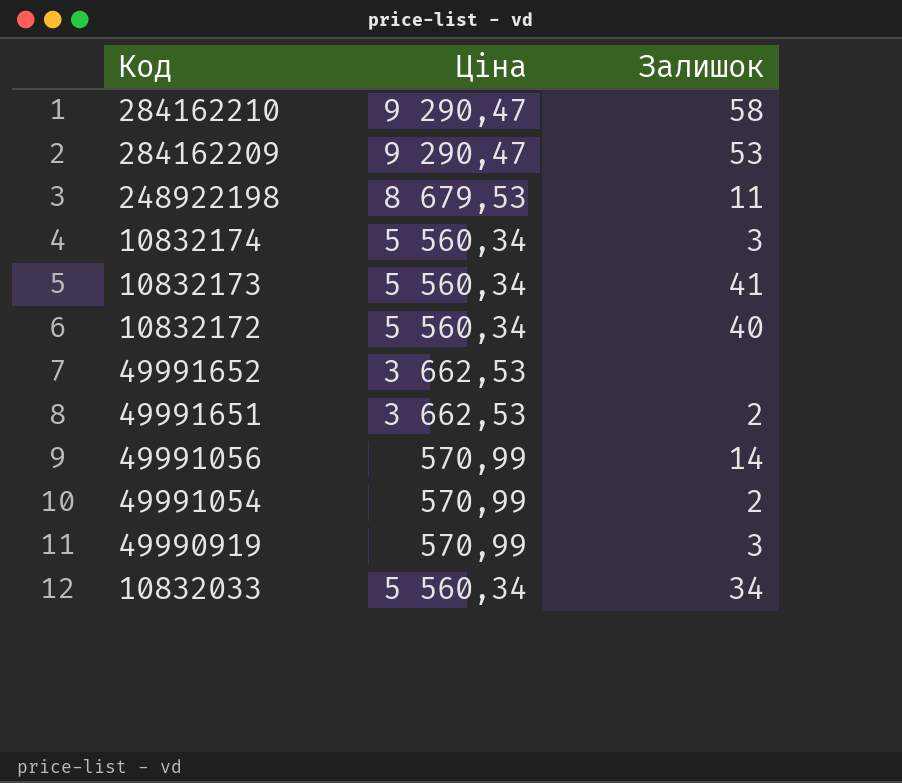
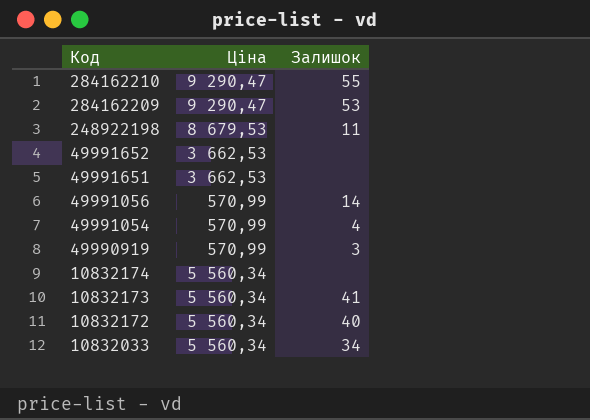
row order: none -> Код descending
284162210 | Залишок: 58 -> 55
49991651 | Залишок: 2 -> none
49991054 | Залишок: 2 -> 4
10832174 | Залишок: 3 -> none

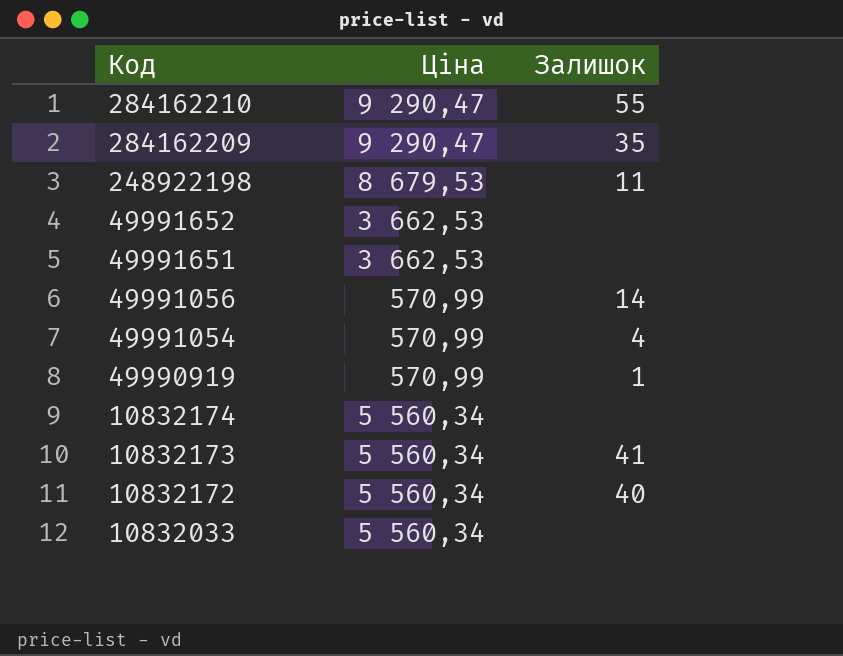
284162209 | Залишок: 53 -> 35
49990919 | Залишок: 3 -> 1
10832033 | Залишок: 34 -> none

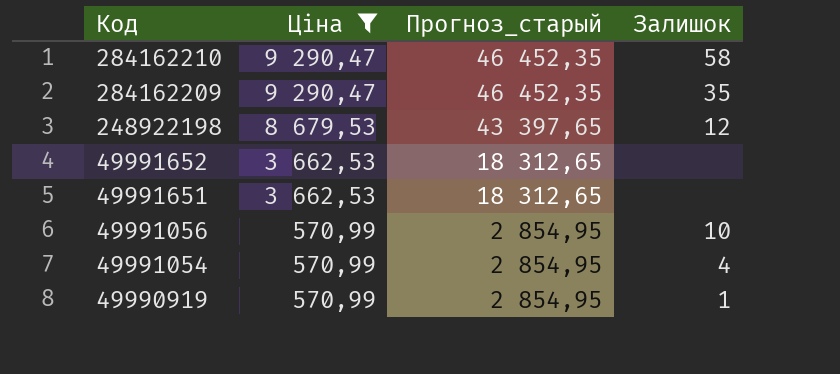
filter: none -> Ціна != 5 560,34
column Прогноз_старый | formula: none -> [Ціна] * 5
284162210 | Залишок: 55 -> 58
248922198 | Залишок: 11 -> 12
49991056 | Залишок: 14 -> 10

